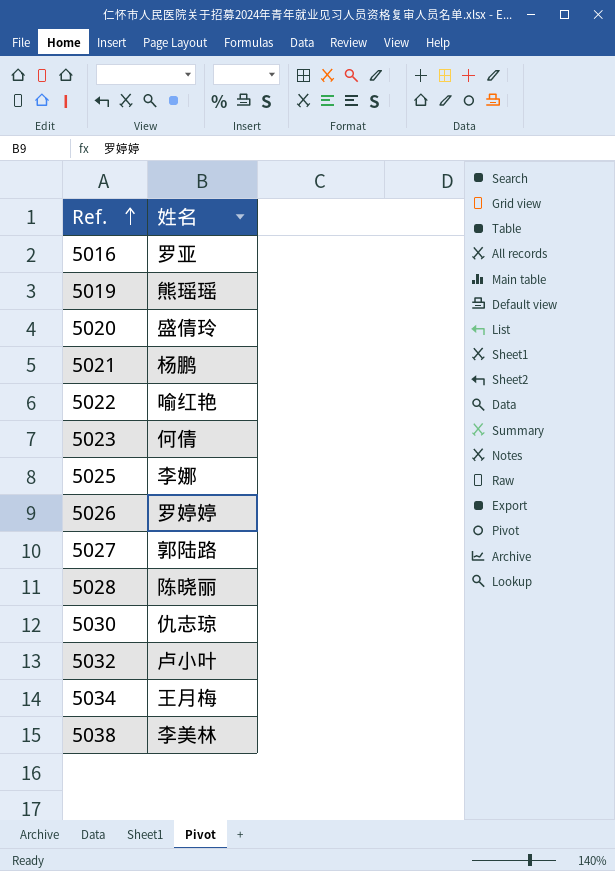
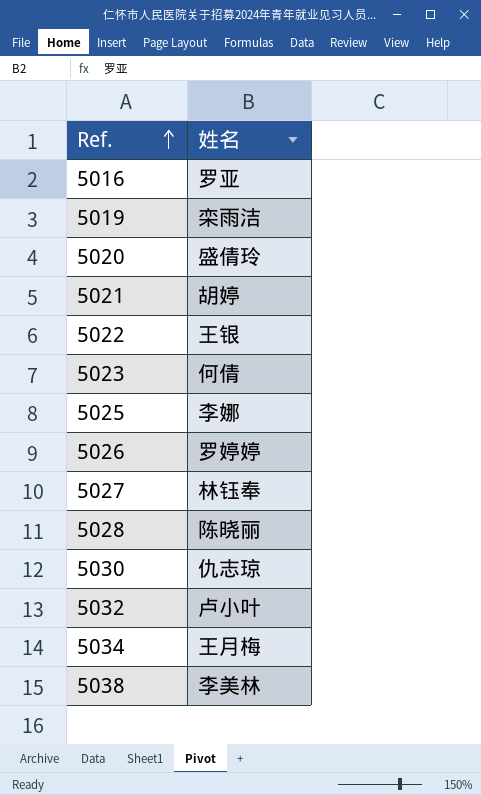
5019 | 姓名: 熊瑶瑶 -> 栾雨洁
5021 | 姓名: 杨鹏 -> 胡婷
5022 | 姓名: 喻红艳 -> 王银
5027 | 姓名: 郭陆路 -> 林钰奉

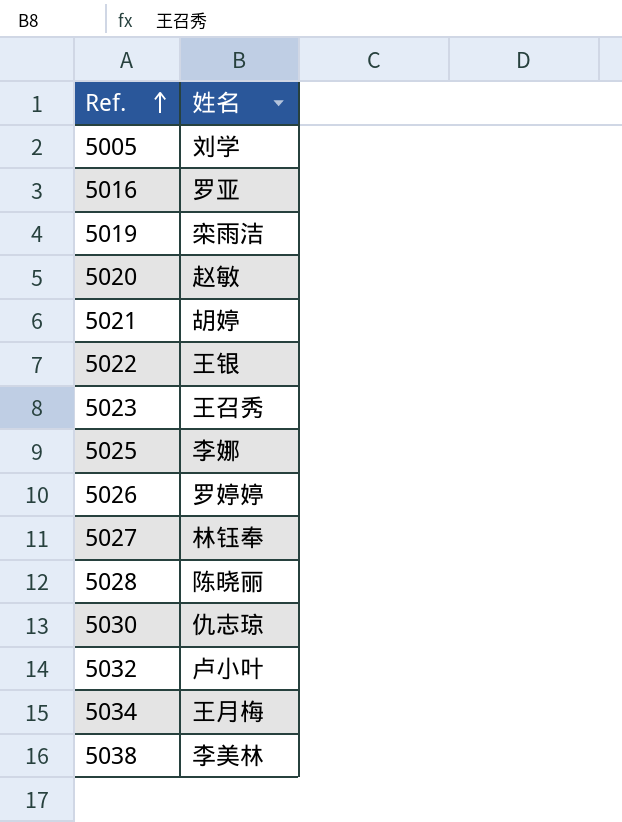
row 5005: none -> 刘学
5020 | 姓名: 盛倩玲 -> 赵敏
5023 | 姓名: 何倩 -> 王召秀

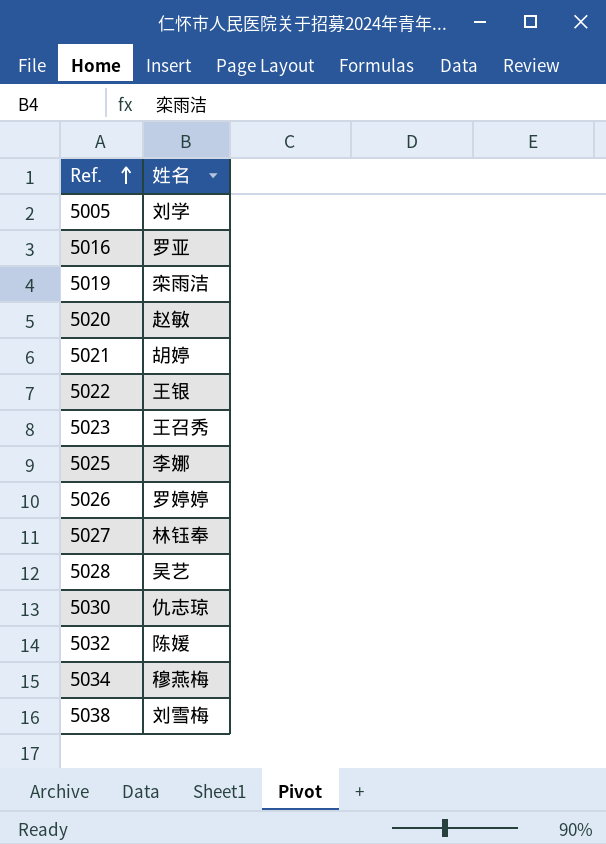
5028 | 姓名: 陈晓丽 -> 吴艺
5032 | 姓名: 卢小叶 -> 陈媛
5034 | 姓名: 王月梅 -> 穆燕梅
5038 | 姓名: 李美林 -> 刘雪梅

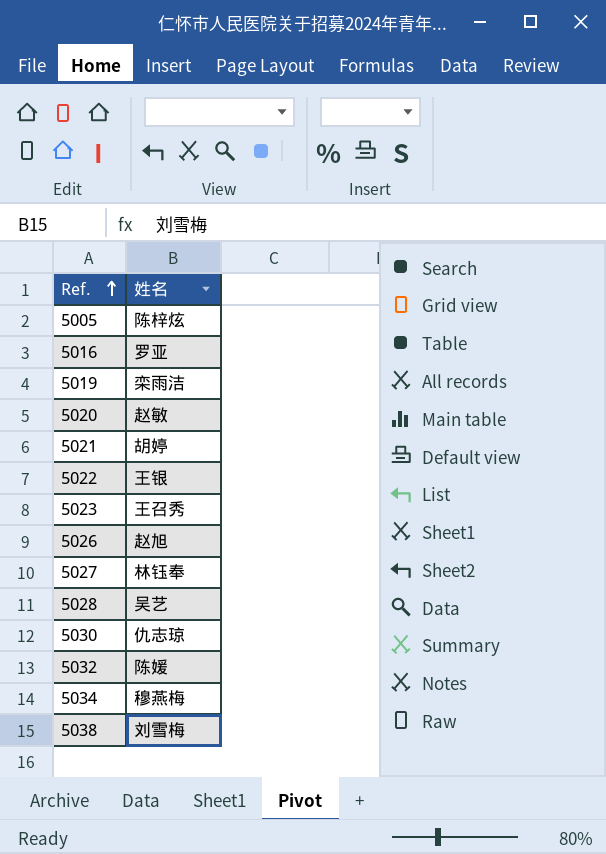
row 5025: 李娜 -> none
5005 | 姓名: 刘学 -> 陈梓炫
5026 | 姓名: 罗婷婷 -> 赵旭

